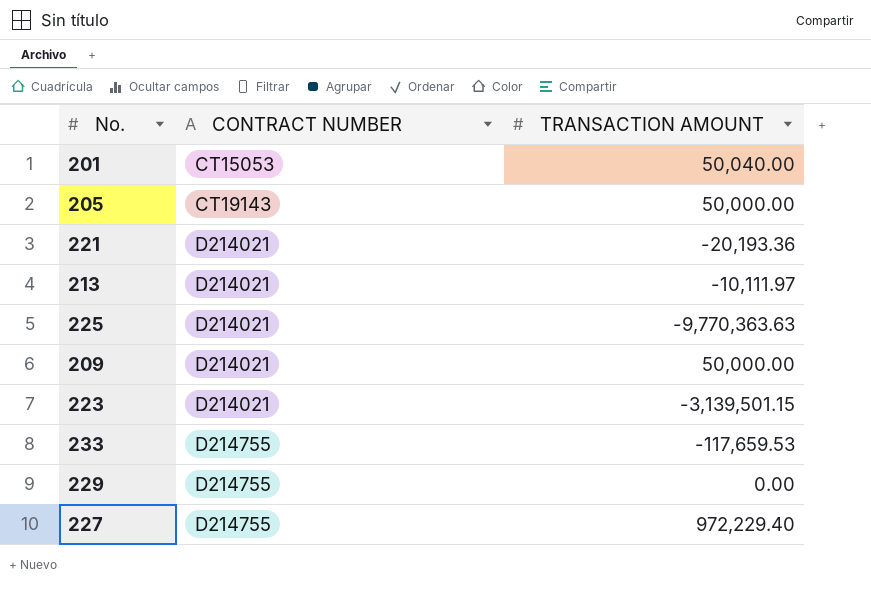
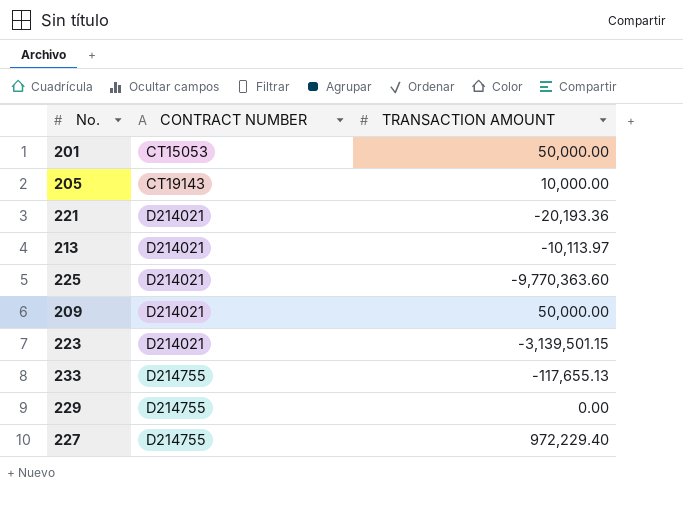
201 | TRANSACTION AMOUNT: 50,040.00 -> 50,000.00
205 | TRANSACTION AMOUNT: 50,000.00 -> 10,000.00
213 | TRANSACTION AMOUNT: -10,111.97 -> -10,113.97
225 | TRANSACTION AMOUNT: -9,770,363.63 -> -9,770,363.60
233 | TRANSACTION AMOUNT: -117,659.53 -> -117,655.13

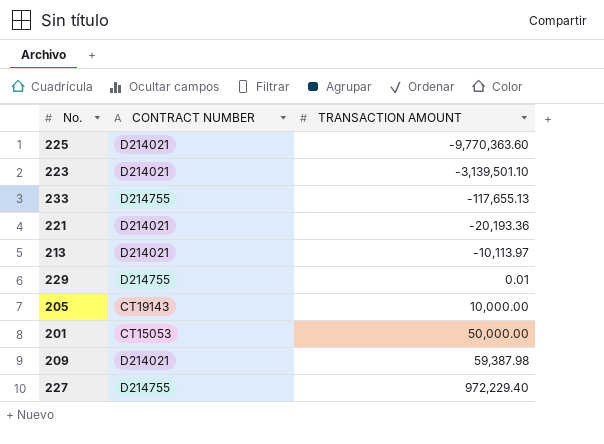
row order: CONTRACT NUMBER ascending -> TRANSACTION AMOUNT ascending
223 | TRANSACTION AMOUNT: -3,139,501.15 -> -3,139,501.10
229 | TRANSACTION AMOUNT: 0.00 -> 0.01
209 | TRANSACTION AMOUNT: 50,000.00 -> 59,387.98

